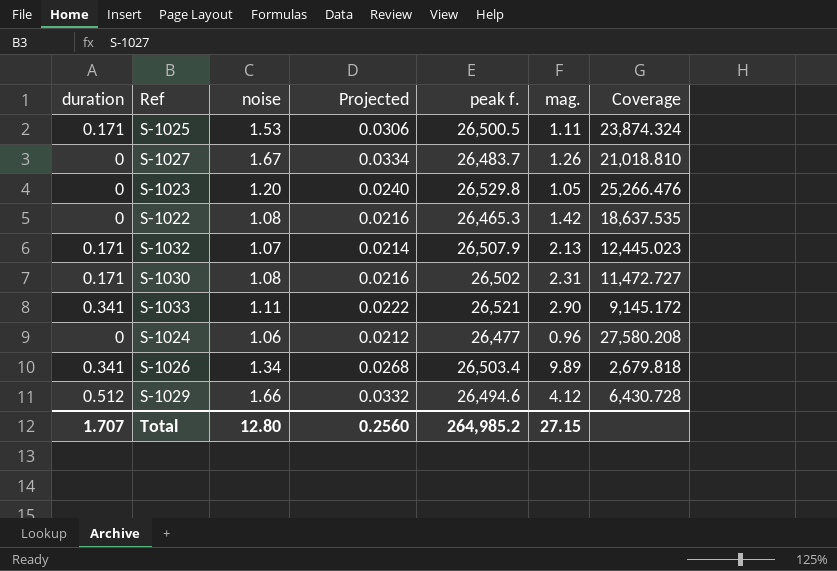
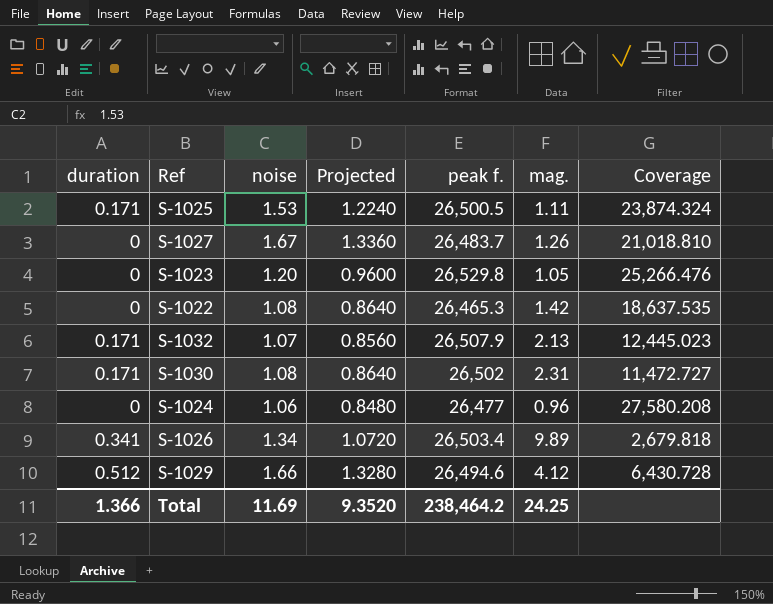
column Projected | formula: [noise] * 0.02 -> [noise] * 0.8
row S-1033: 0.341 | 1.11 | 0.0222 | 26,521 | 2.90 | 9,145.172 -> none
Total | duration: 1.707 -> 1.366
Total | noise: 12.80 -> 11.69
Total | Projected: 0.2560 -> 9.3520
Total | peak f.: 264,985.2 -> 238,464.2
Total | mag.: 27.15 -> 24.25

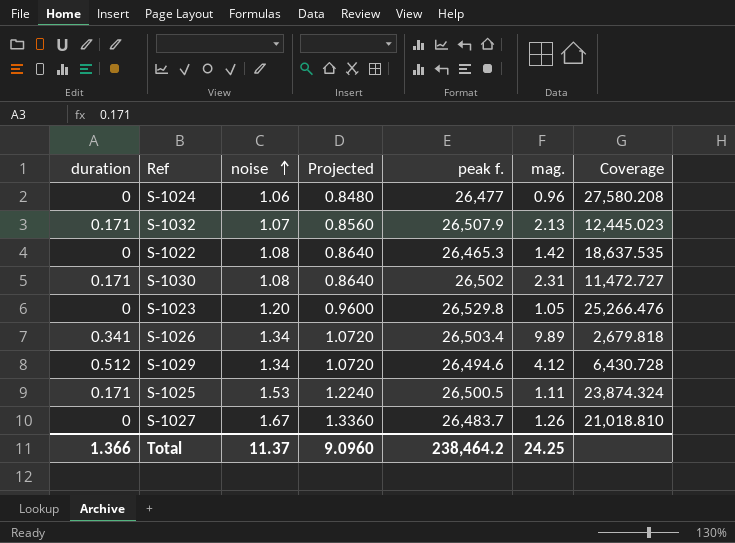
row order: none -> noise ascending
S-1029 | noise: 1.66 -> 1.34
S-1029 | Projected: 1.3280 -> 1.0720
Total | noise: 11.69 -> 11.37
Total | Projected: 9.3520 -> 9.0960

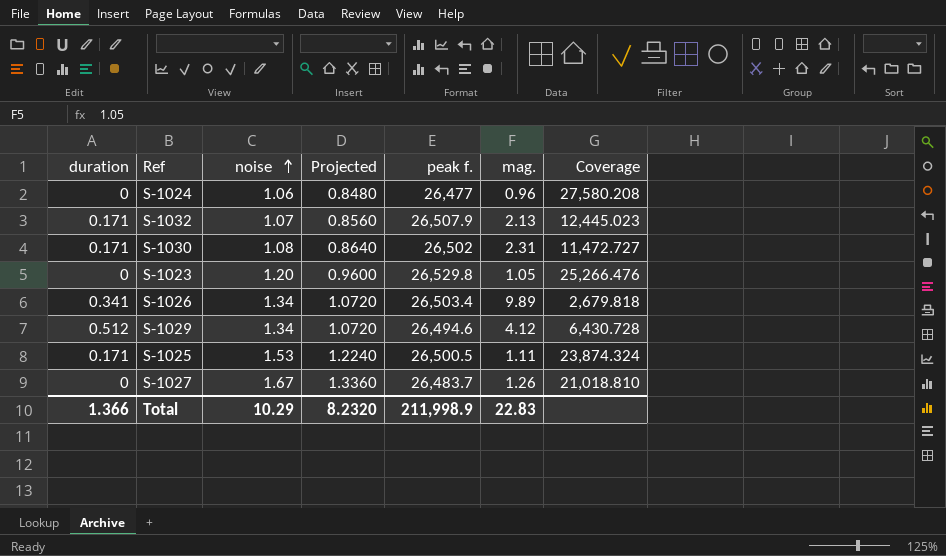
row S-1022: 0 | 1.08 | 0.8640 | 26,465.3 | 1.42 | 18,637.535 -> none
Total | noise: 11.37 -> 10.29
Total | Projected: 9.0960 -> 8.2320
Total | peak f.: 238,464.2 -> 211,998.9
Total | mag.: 24.25 -> 22.83

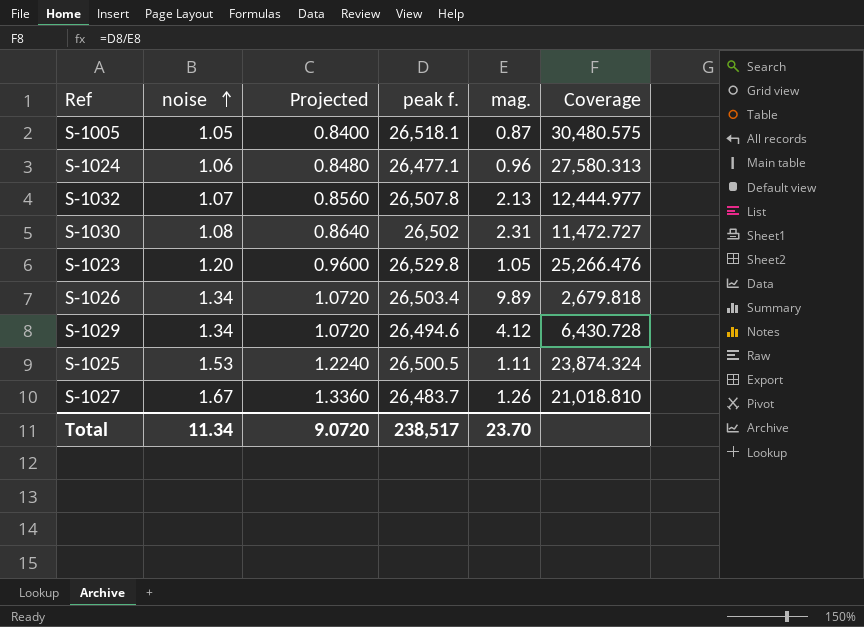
column duration | position: 1 -> none
row S-1005: none -> 1.05 | 0.8400 | 26,518.1 | 0.87 | 30,480.575
S-1024 | peak f.: 26,477 -> 26,477.1
S-1024 | Coverage: 27,580.208 -> 27,580.313
S-1032 | peak f.: 26,507.9 -> 26,507.8
S-1032 | Coverage: 12,445.023 -> 12,444.977
Total | noise: 10.29 -> 11.34
Total | Projected: 8.2320 -> 9.0720
Total | peak f.: 211,998.9 -> 238,517
Total | mag.: 22.83 -> 23.70

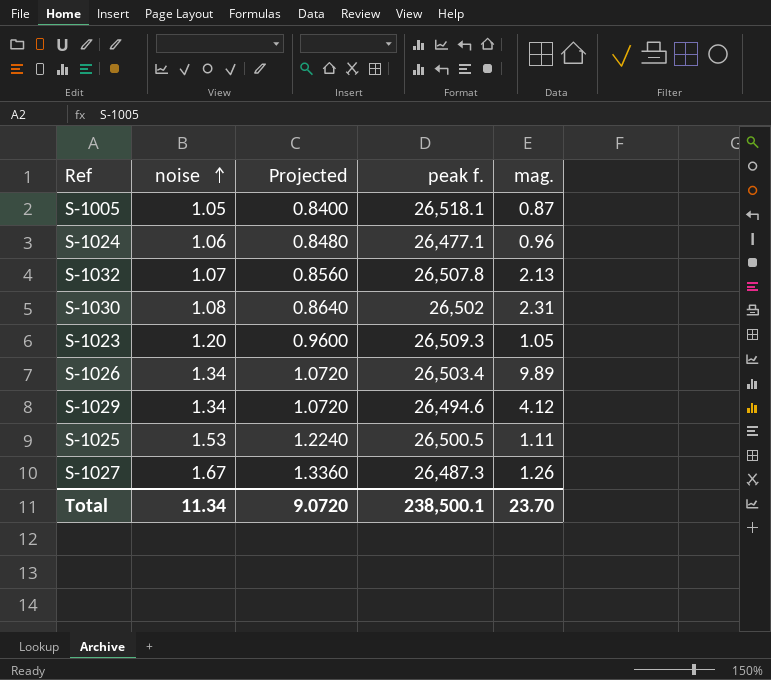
column Coverage | formula: [peak f.] / [mag.] -> none
S-1023 | peak f.: 26,529.8 -> 26,509.3
S-1027 | peak f.: 26,483.7 -> 26,487.3
Total | peak f.: 238,517 -> 238,500.1

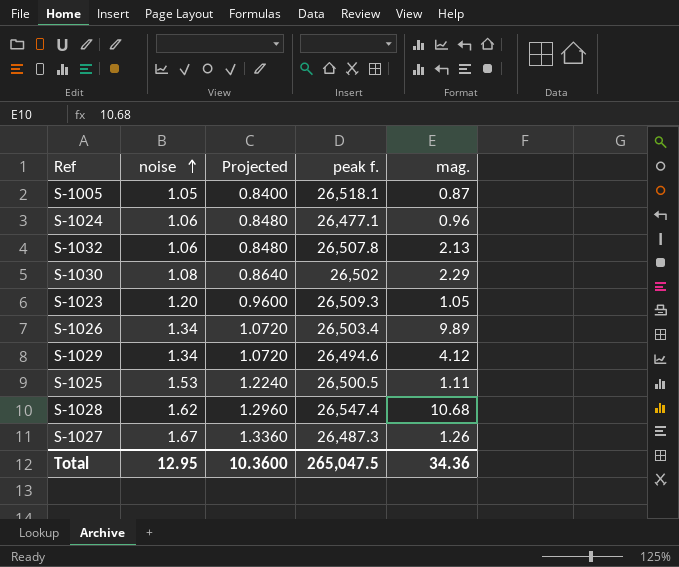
S-1032 | noise: 1.07 -> 1.06
S-1032 | Projected: 0.8560 -> 0.8480
S-1030 | mag.: 2.31 -> 2.29
row S-1028: none -> 1.62 | 1.2960 | 26,547.4 | 10.68
Total | noise: 11.34 -> 12.95
Total | Projected: 9.0720 -> 10.3600
Total | peak f.: 238,500.1 -> 265,047.5
Total | mag.: 23.70 -> 34.36

